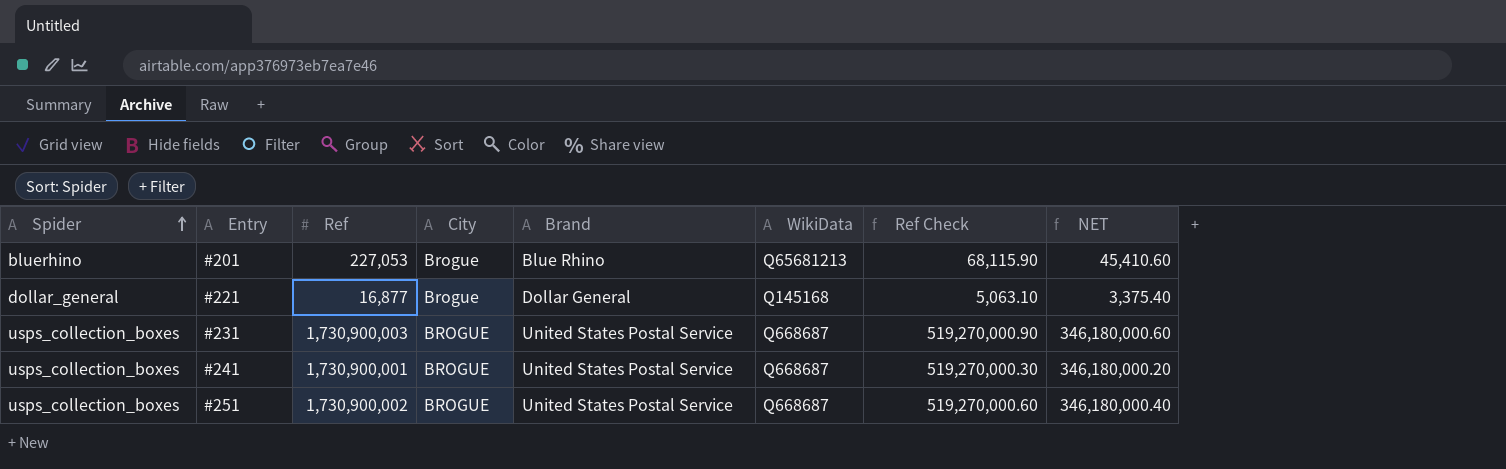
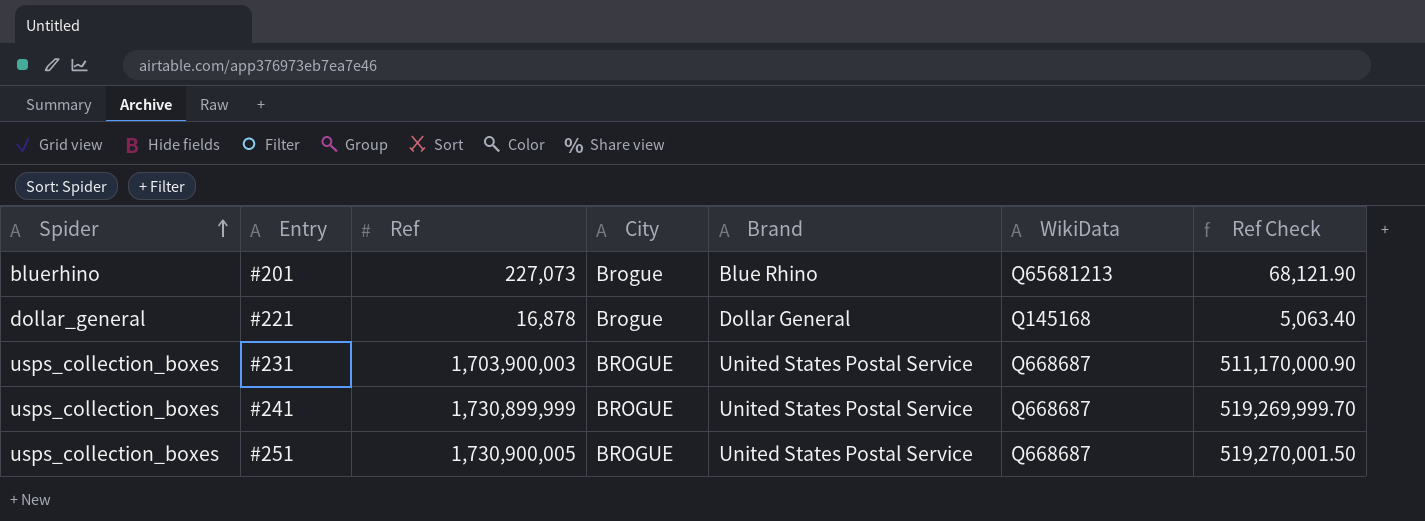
column NET | formula: [Ref] * 0.2 -> none
#201 | Ref: 227,053 -> 227,073
#201 | Ref Check: 68,115.90 -> 68,121.90
#221 | Ref: 16,877 -> 16,878
#221 | Ref Check: 5,063.10 -> 5,063.40
#231 | Ref: 1,730,900,003 -> 1,703,900,003
#231 | Ref Check: 519,270,000.90 -> 511,170,000.90
#241 | Ref: 1,730,900,001 -> 1,730,899,999
#241 | Ref Check: 519,270,000.30 -> 519,269,999.70
#251 | Ref: 1,730,900,002 -> 1,730,900,005
#251 | Ref Check: 519,270,000.60 -> 519,270,001.50

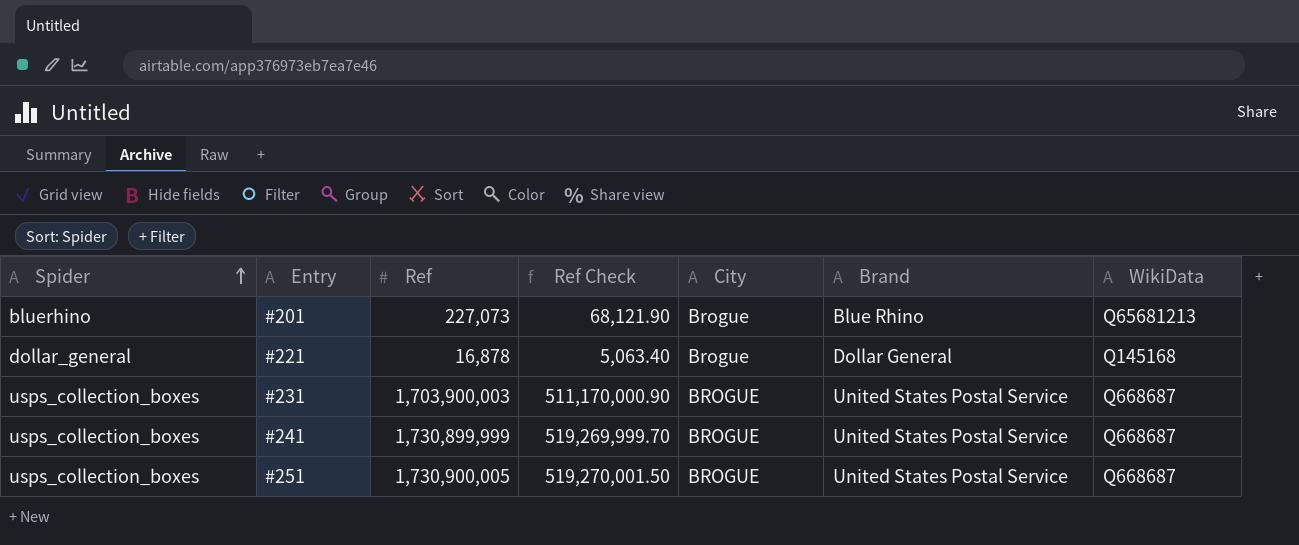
column Ref Check | position: 7 -> 4

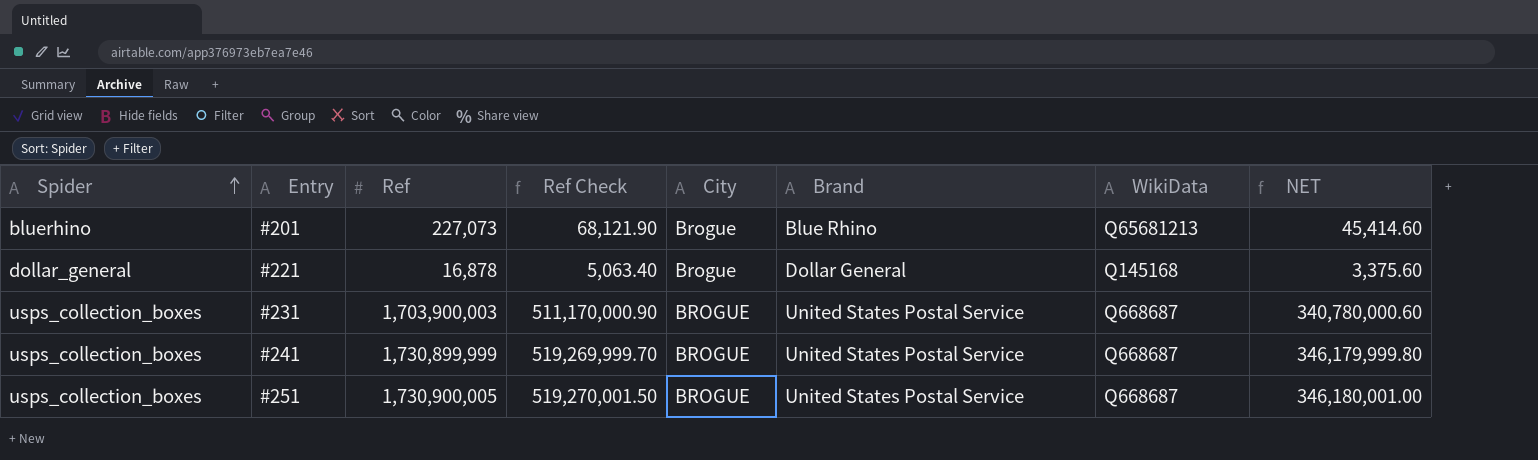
column NET | formula: none -> [Ref] * 0.2

